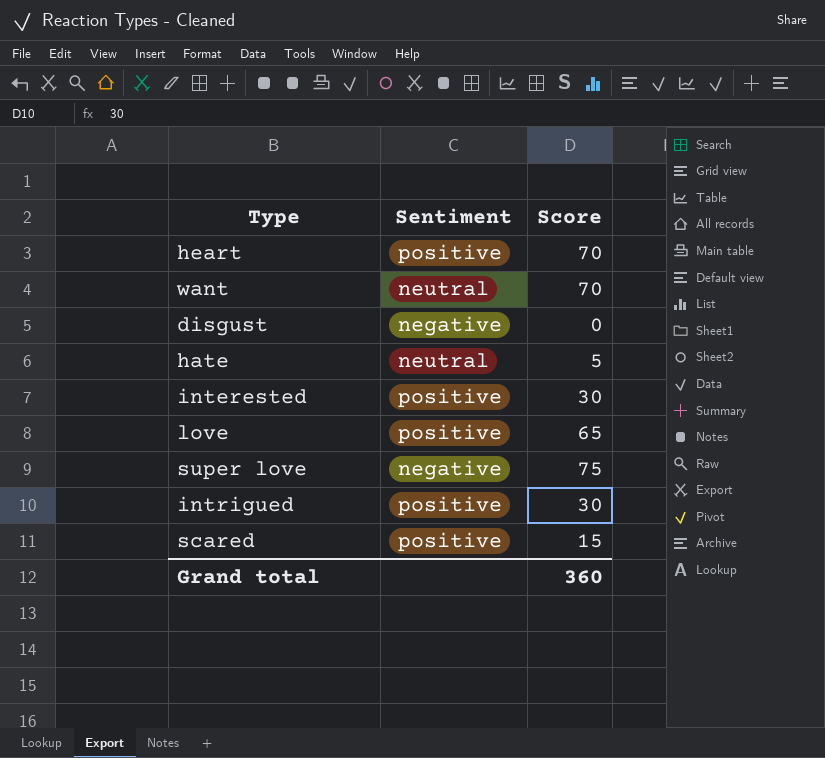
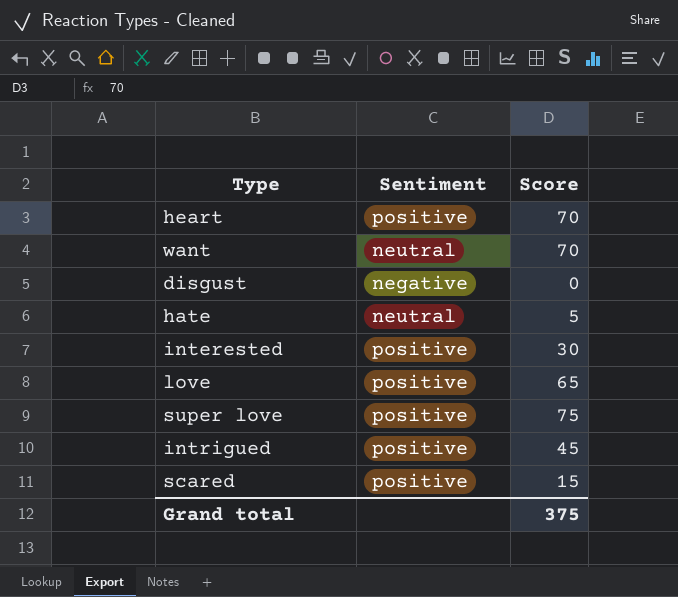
super love | Sentiment: negative -> positive
intrigued | Score: 30 -> 45
Grand total | Score: 360 -> 375

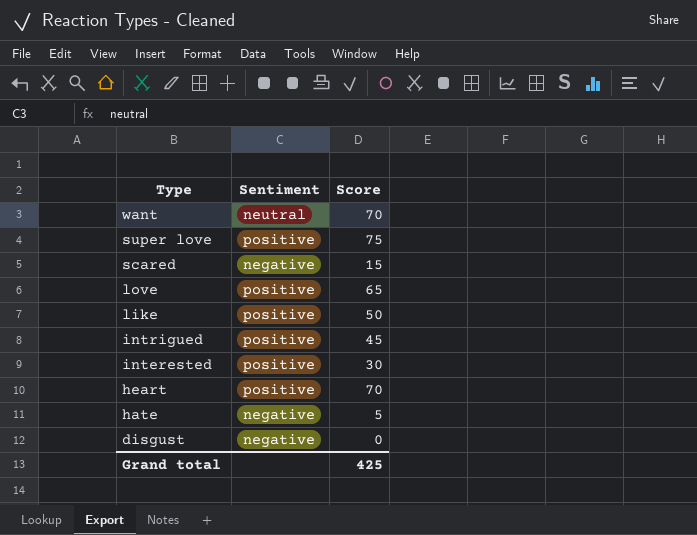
row order: none -> Type descending
scared | Sentiment: positive -> negative
row like: none -> positive | 50
hate | Sentiment: neutral -> negative
Grand total | Score: 375 -> 425

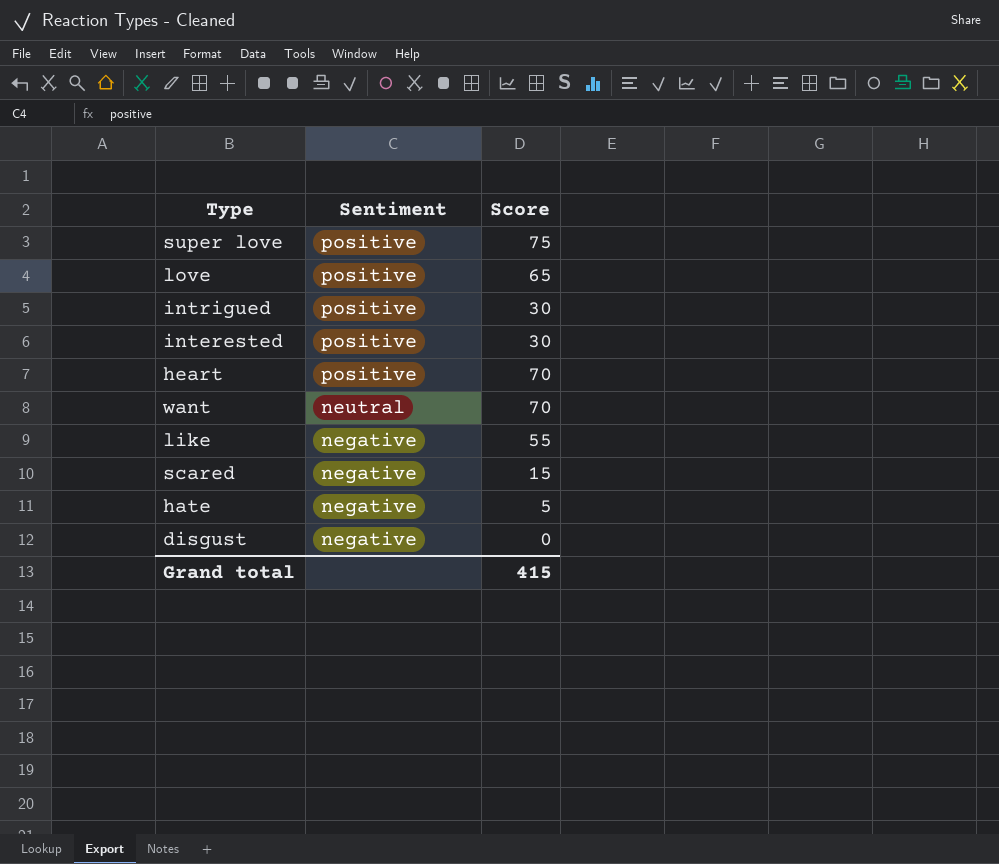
row order: Type descending -> Sentiment descending
intrigued | Score: 45 -> 30
like | Sentiment: positive -> negative
like | Score: 50 -> 55
Grand total | Score: 425 -> 415

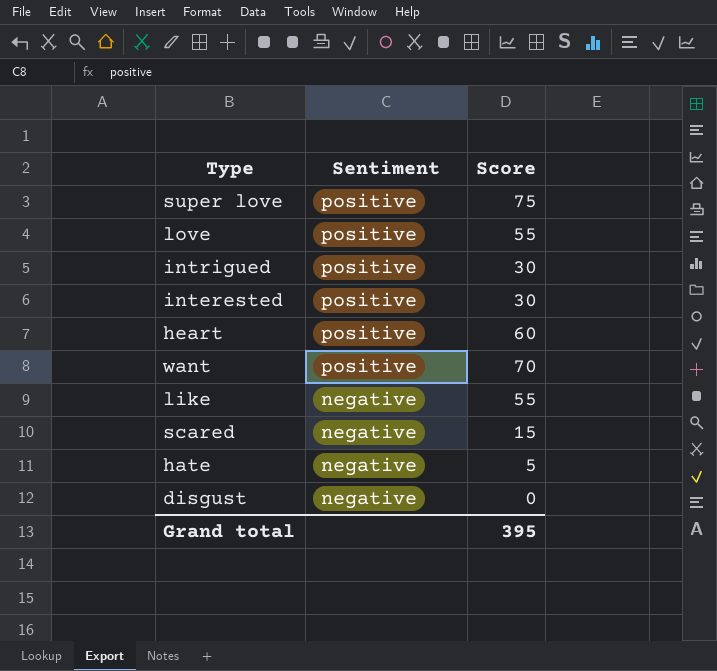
love | Score: 65 -> 55
heart | Score: 70 -> 60
want | Sentiment: neutral -> positive
Grand total | Score: 415 -> 395

